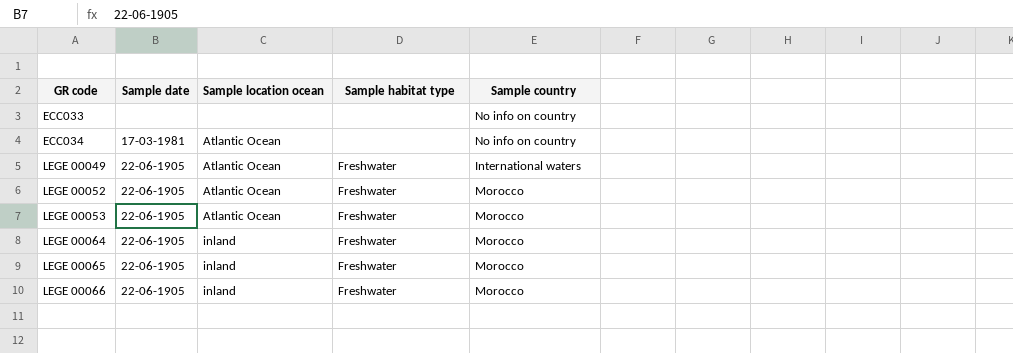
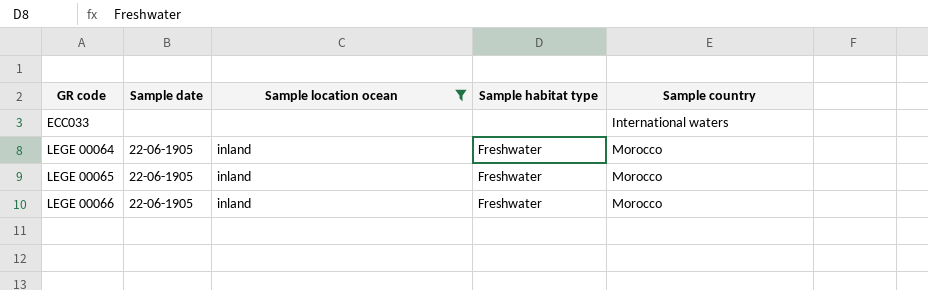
filter: none -> Sample location ocean != Atlantic Ocean
ECC033 | Sample country: No info on country -> International waters

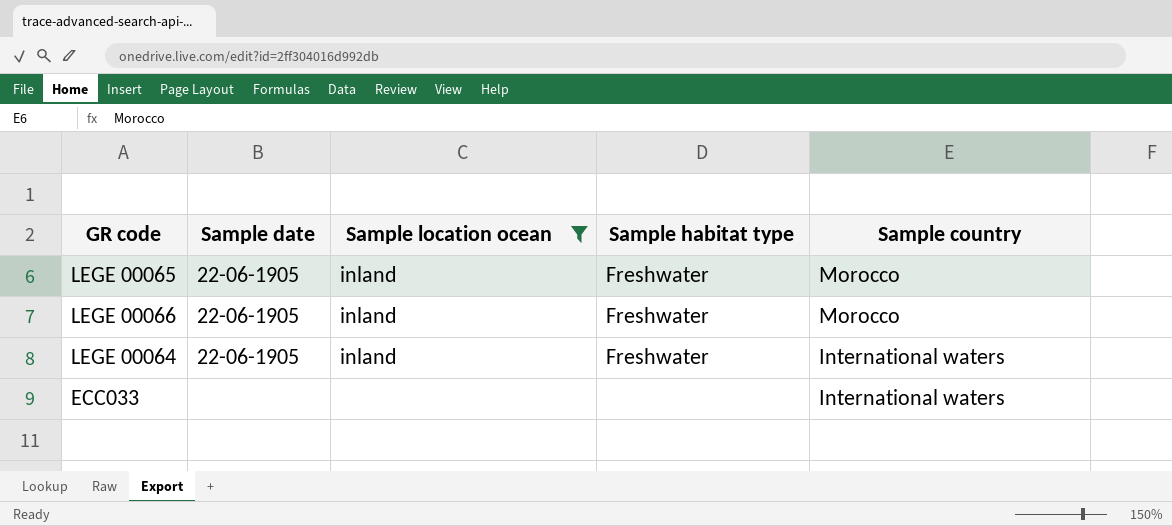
row order: GR code ascending -> Sample country descending
LEGE 00064 | Sample country: Morocco -> International waters

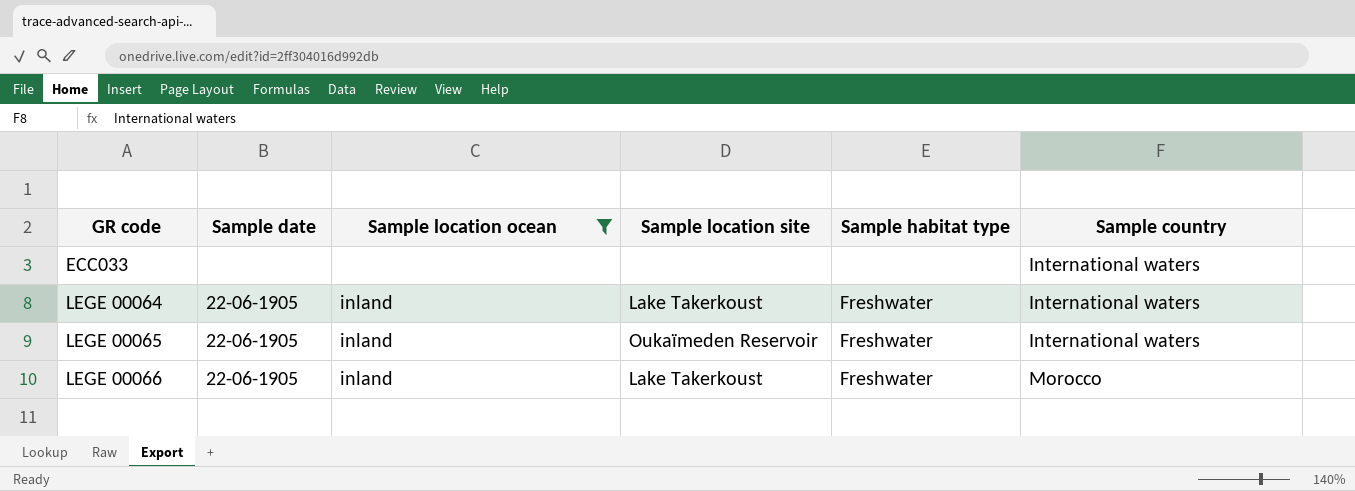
row order: Sample country descending -> GR code ascending
column Sample location site | position: none -> 4
LEGE 00065 | Sample country: Morocco -> International waters

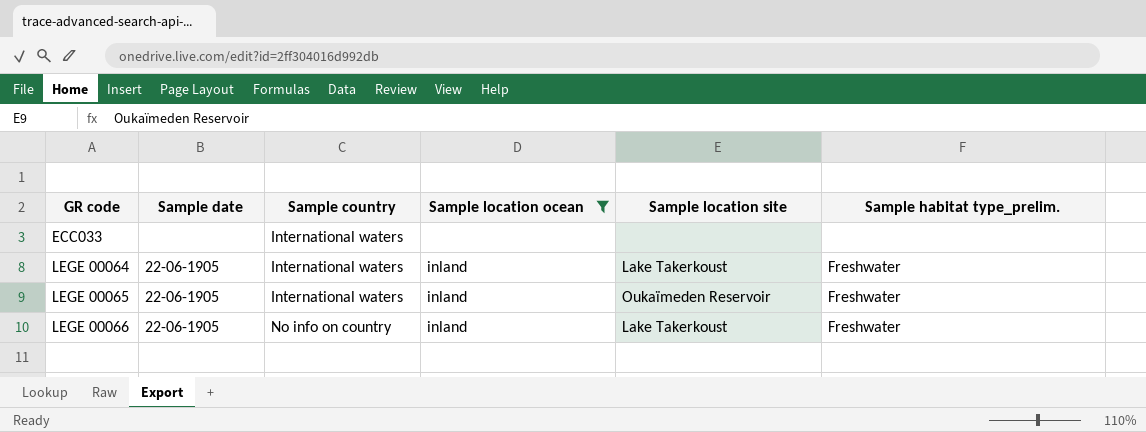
column Sample country | position: 6 -> 3
column name: Sample habitat type -> Sample habitat type_prelim.
LEGE 00066 | Sample country: Morocco -> No info on country

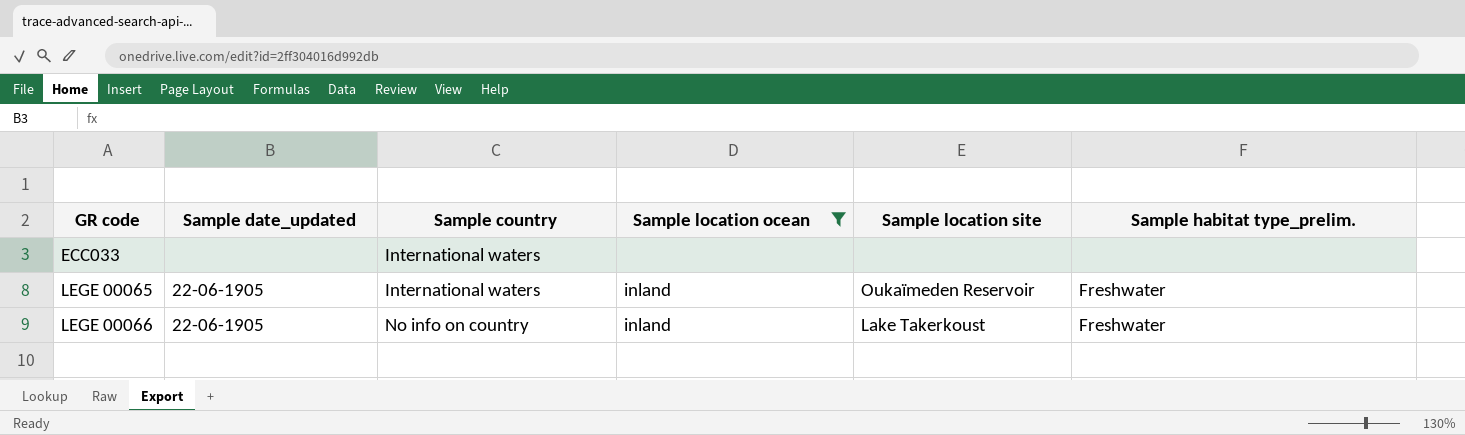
column name: Sample date -> Sample date_updated
row LEGE 00064: 22-06-1905 | International waters | inland | Lake Takerkoust | Freshwater -> none

